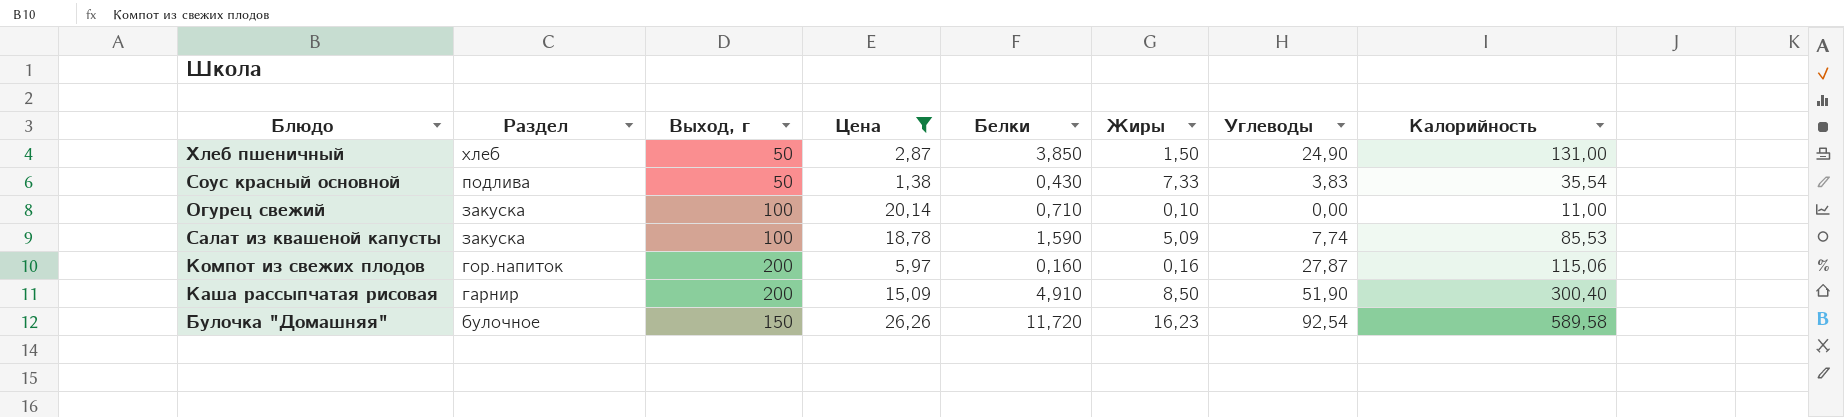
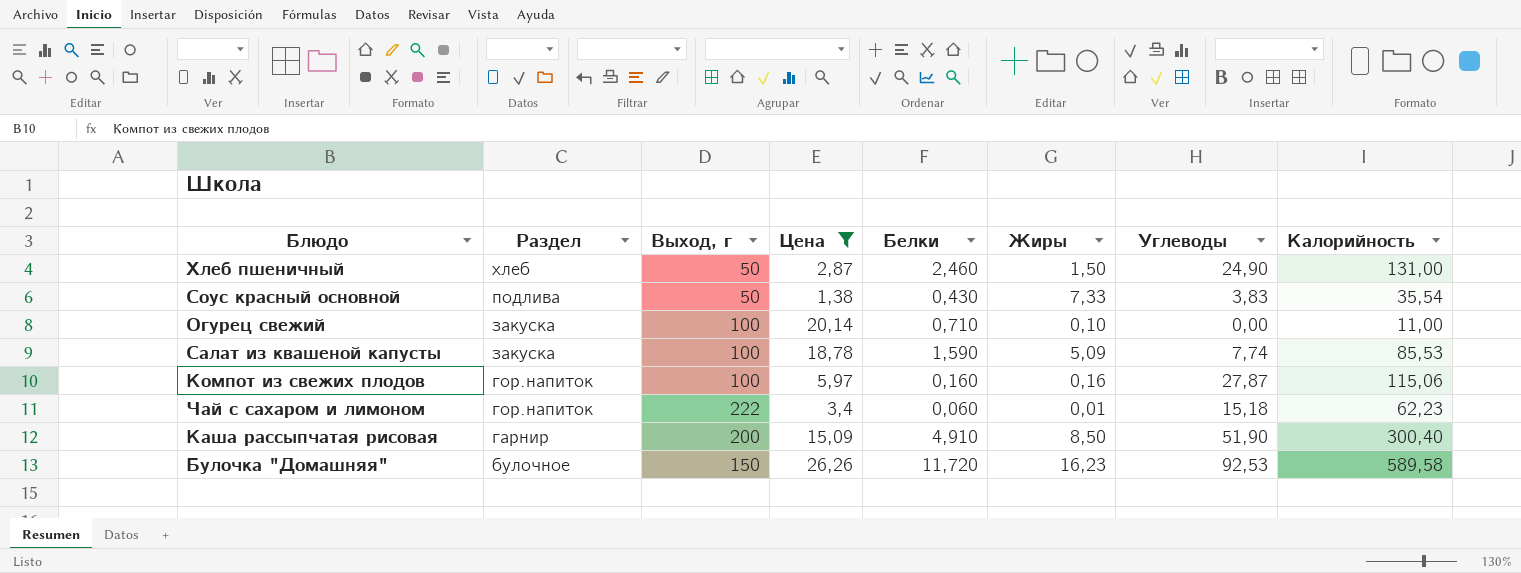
Хлеб пшеничный | Белки: 3,850 -> 2,460
Компот из свежих плодов | Выход, г: 200 -> 100
row Чай с сахаром и лимоном: none -> гор.напиток | 222 | 3,4 | 0,060 | 0,01 | 15,18 | 62,23
Булочка "Домашняя" | Углеводы: 92,54 -> 92,53

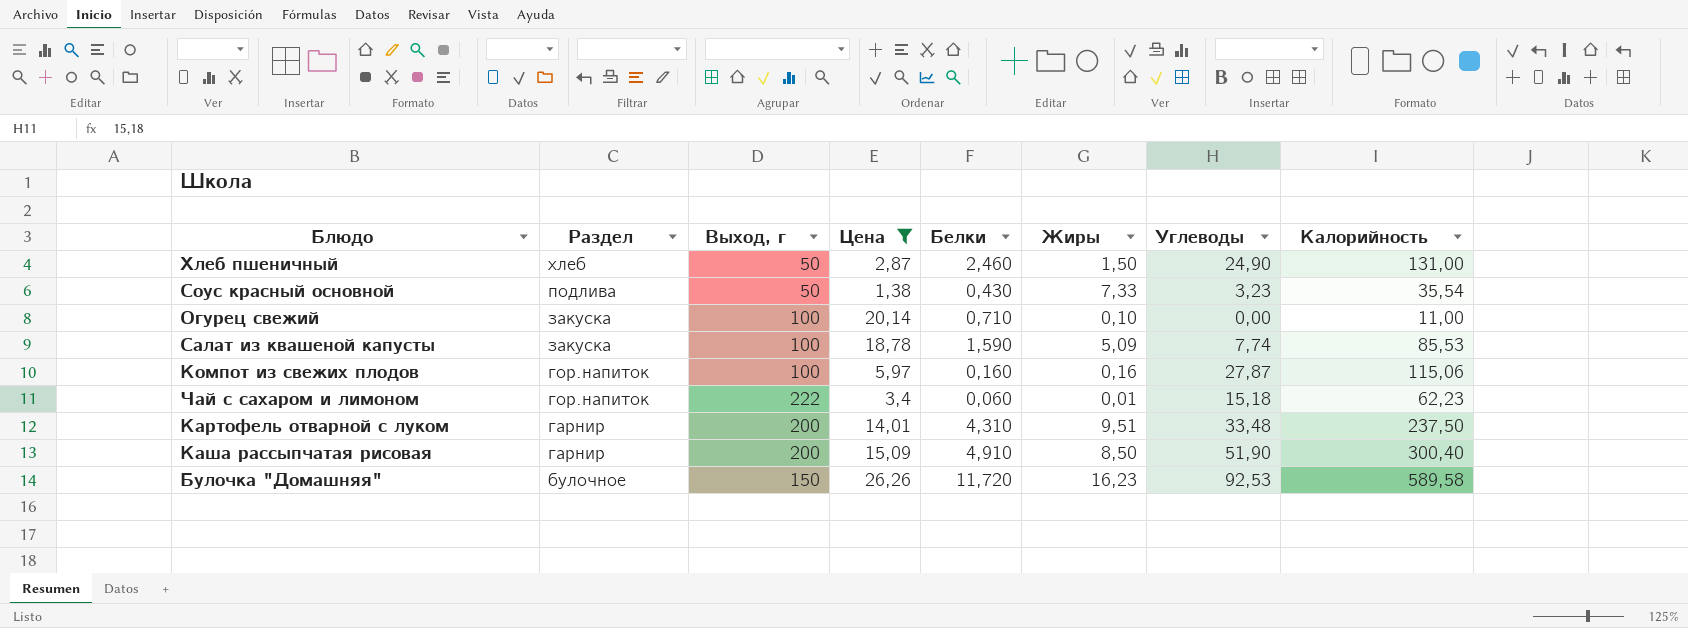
Соус красный основной | Углеводы: 3,83 -> 3,23
row Картофель отварной с луком: none -> гарнир | 200 | 14,01 | 4,310 | 9,51 | 33,48 | 237,50

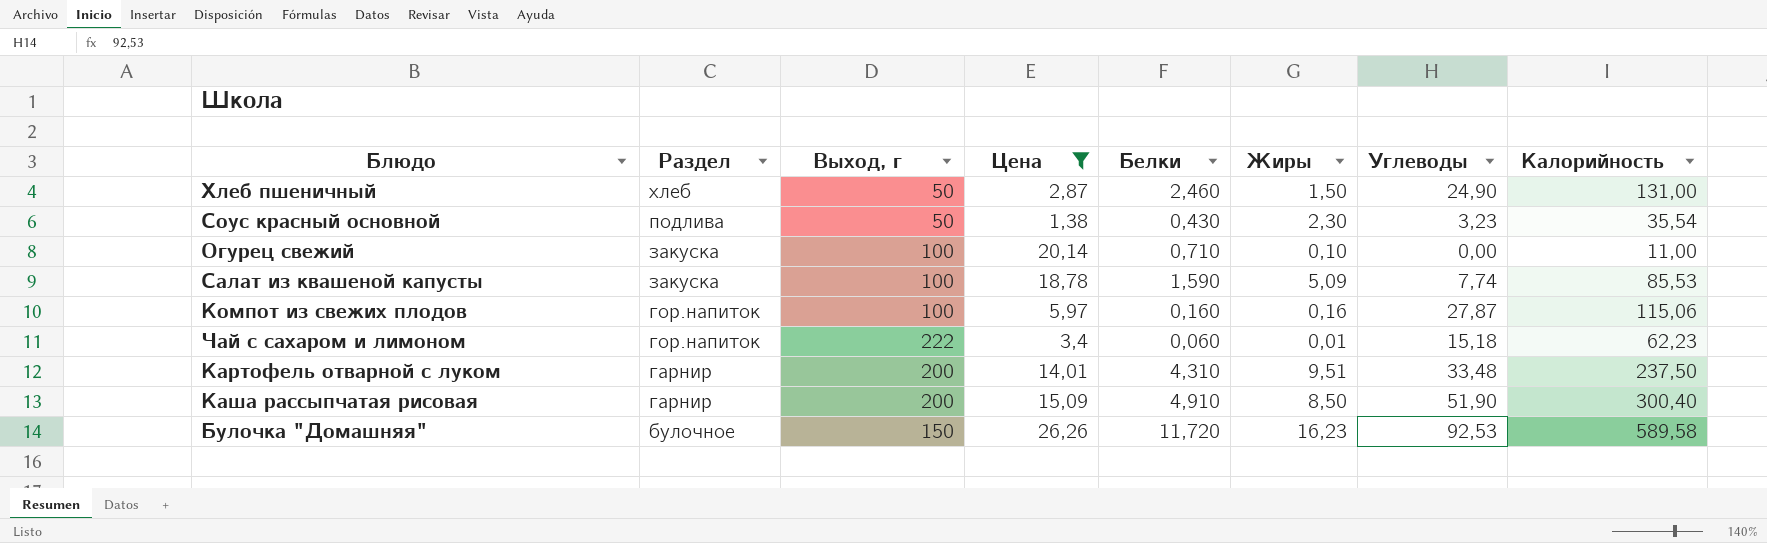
Соус красный основной | Жиры: 7,33 -> 2,30

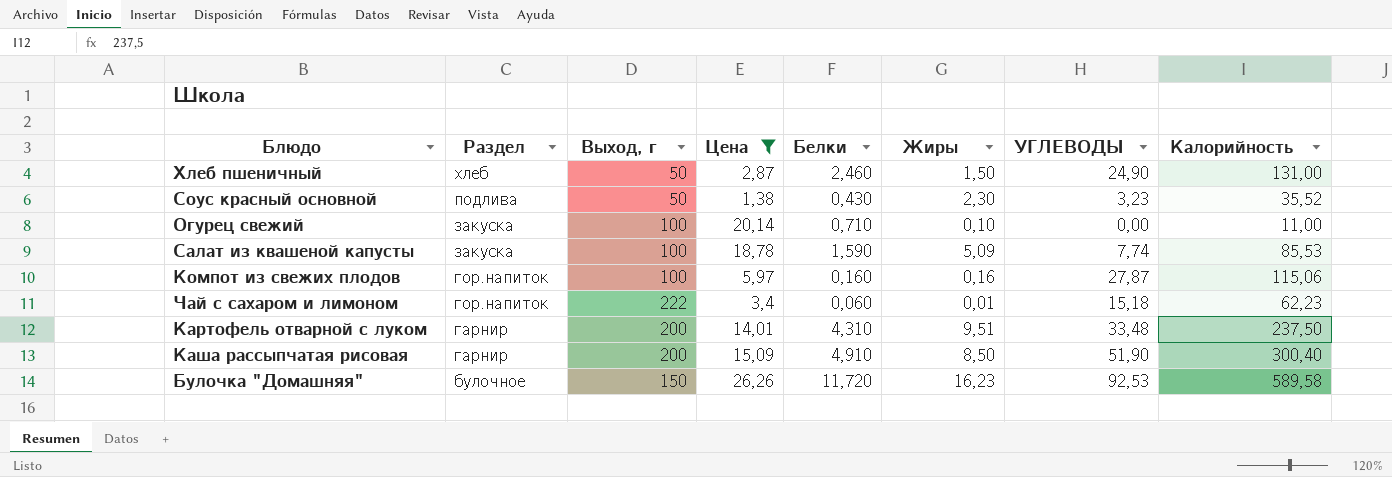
column name: Углеводы -> УГЛЕВОДЫ
Соус красный основной | Калорийность: 35,54 -> 35,52

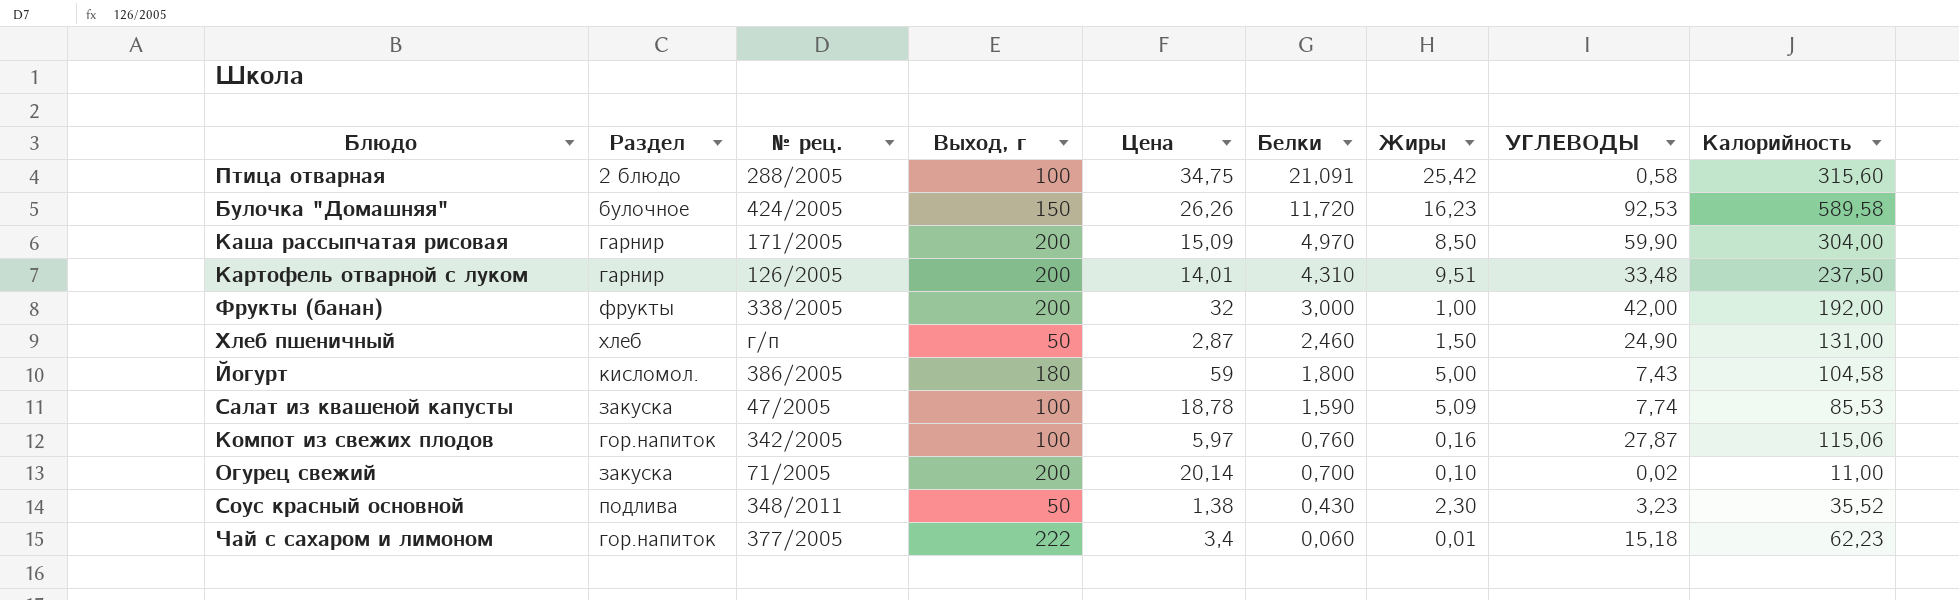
filter: Цена <= 26,26 -> none
row order: Раздел descending -> Белки descending
column № рец. | position: none -> 3
Каша рассыпчатая рисовая | Белки: 4,910 -> 4,970
Каша рассыпчатая рисовая | УГЛЕВОДЫ: 51,90 -> 59,90
Каша рассыпчатая рисовая | Калорийность: 300,40 -> 304,00
Компот из свежих плодов | Белки: 0,160 -> 0,760
Огурец свежий | Выход, г: 100 -> 200
Огурец свежий | Белки: 0,710 -> 0,700
Огурец свежий | УГЛЕВОДЫ: 0,00 -> 0,02

